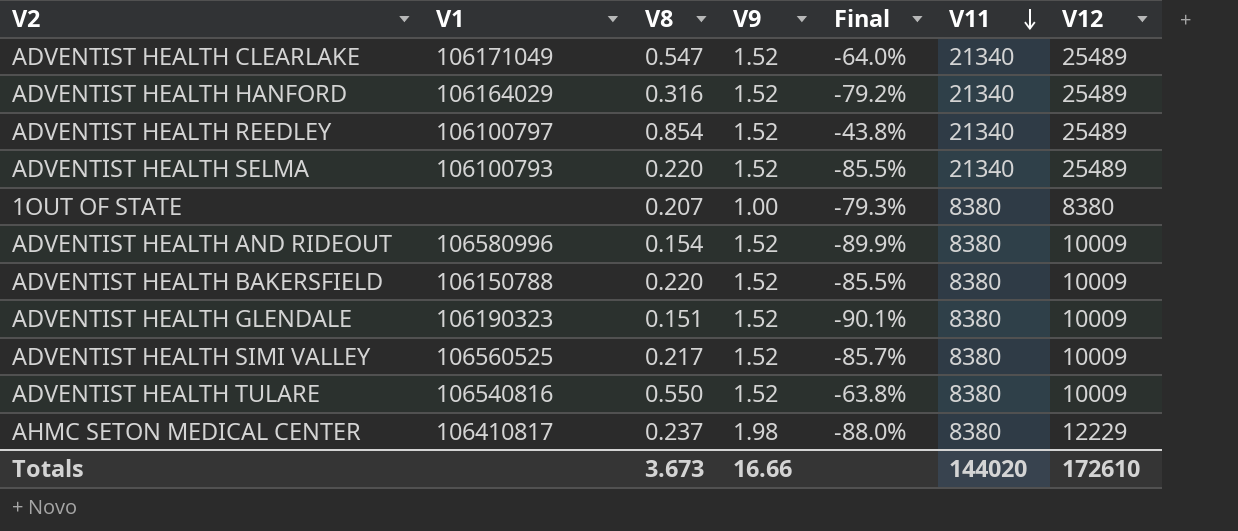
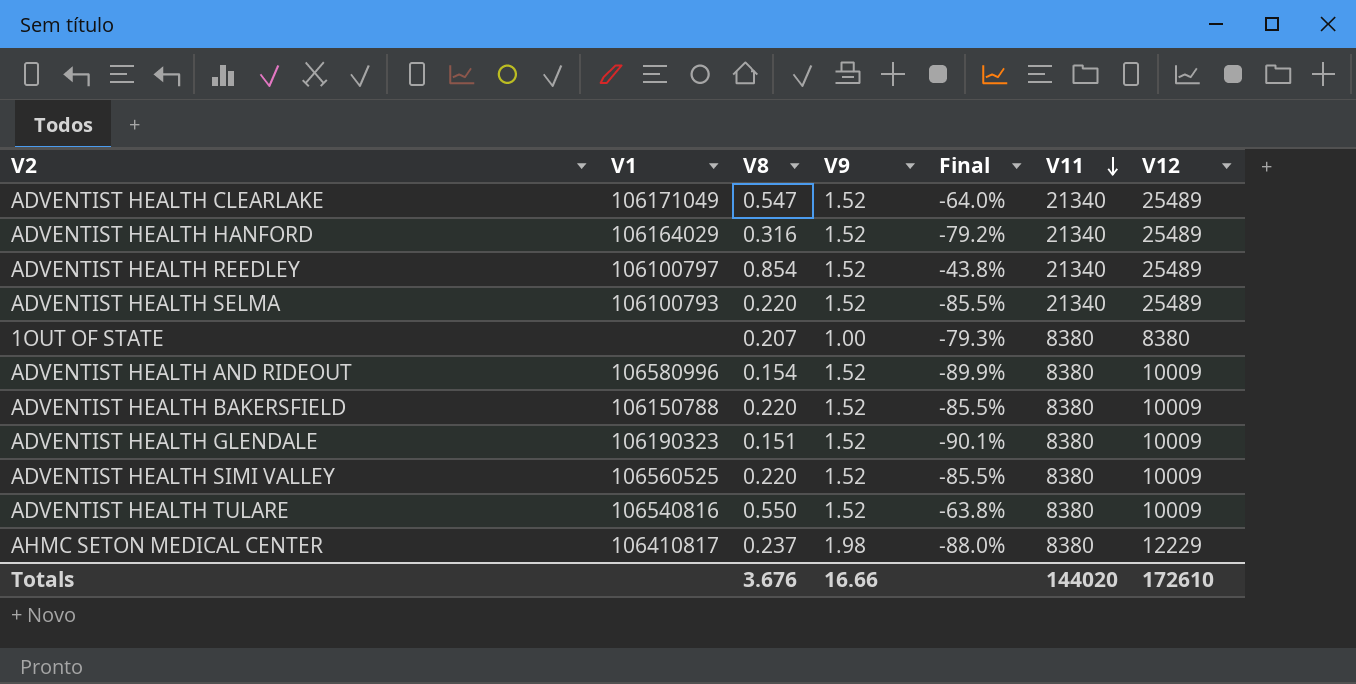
ADVENTIST HEALTH SIMI VALLEY | V8: 0.217 -> 0.220
ADVENTIST HEALTH SIMI VALLEY | Final: -85.7% -> -85.5%
Totals | V8: 3.673 -> 3.676

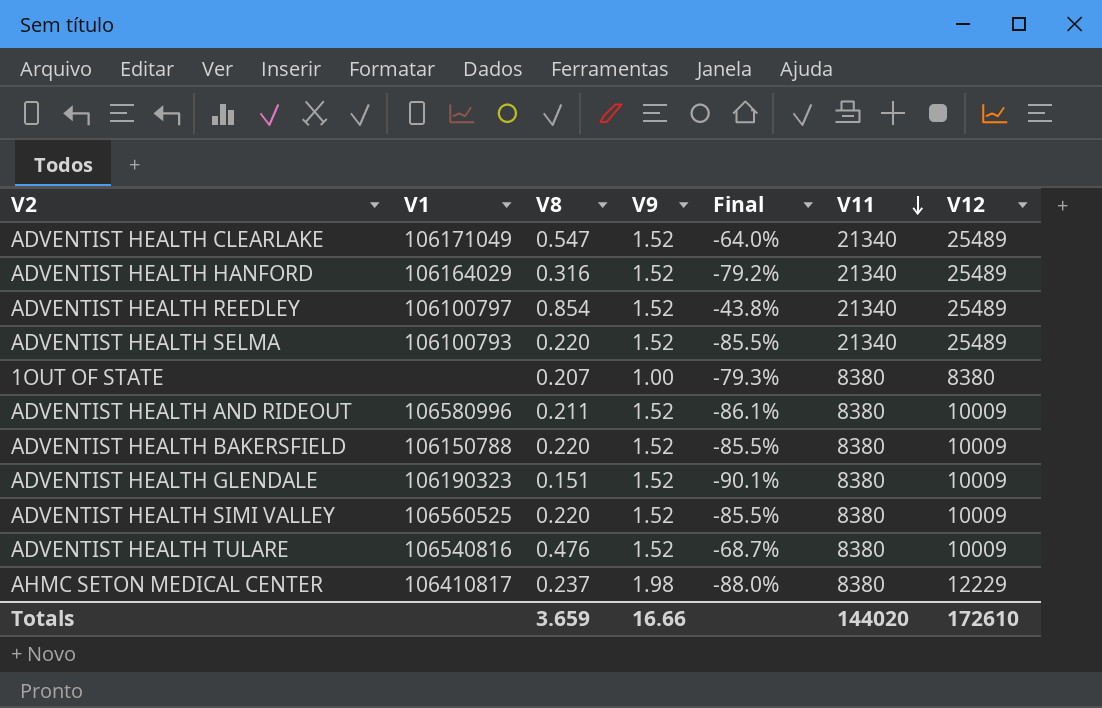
ADVENTIST HEALTH AND RIDEOUT | V8: 0.154 -> 0.211
ADVENTIST HEALTH AND RIDEOUT | Final: -89.9% -> -86.1%
ADVENTIST HEALTH TULARE | V8: 0.550 -> 0.476
ADVENTIST HEALTH TULARE | Final: -63.8% -> -68.7%
Totals | V8: 3.676 -> 3.659

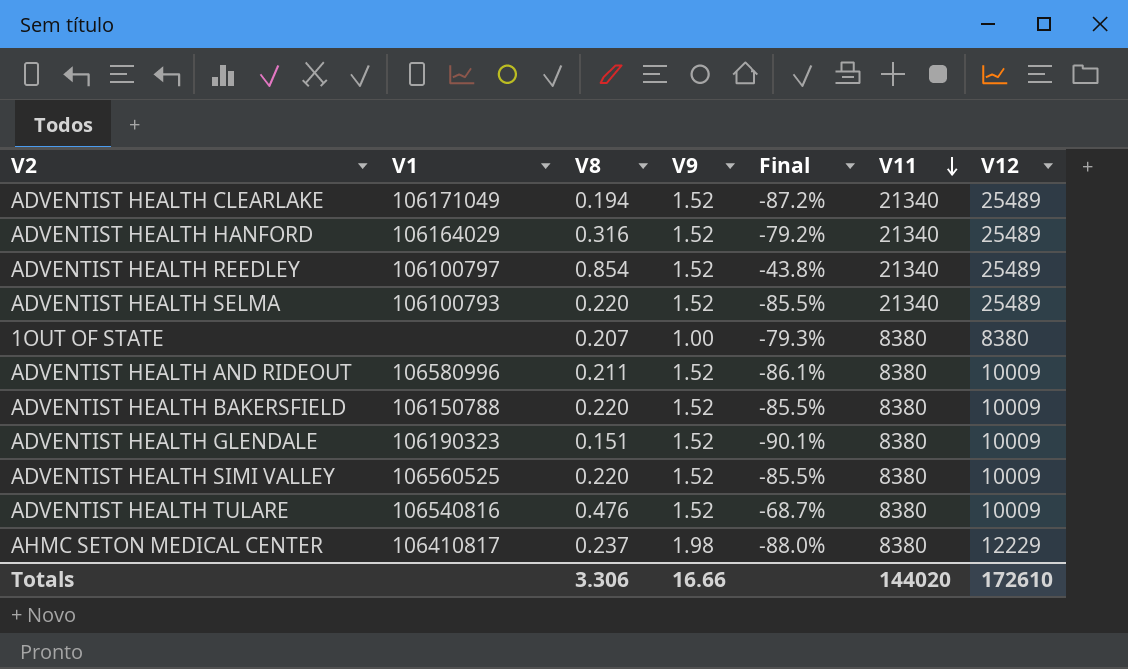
ADVENTIST HEALTH CLEARLAKE | V8: 0.547 -> 0.194
ADVENTIST HEALTH CLEARLAKE | Final: -64.0% -> -87.2%
Totals | V8: 3.659 -> 3.306

